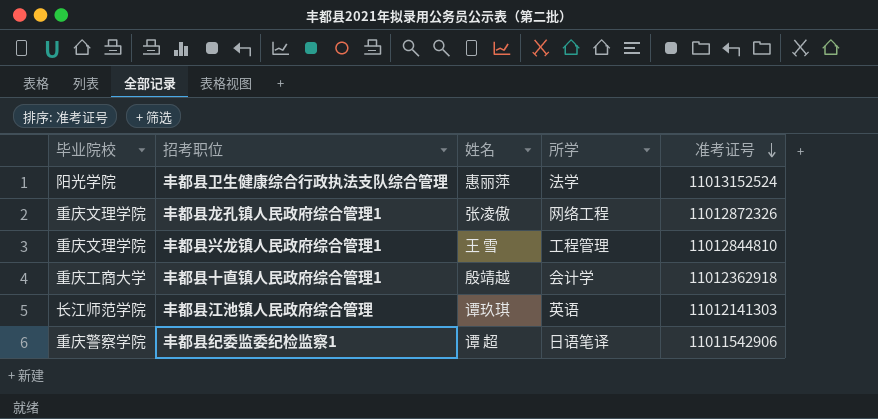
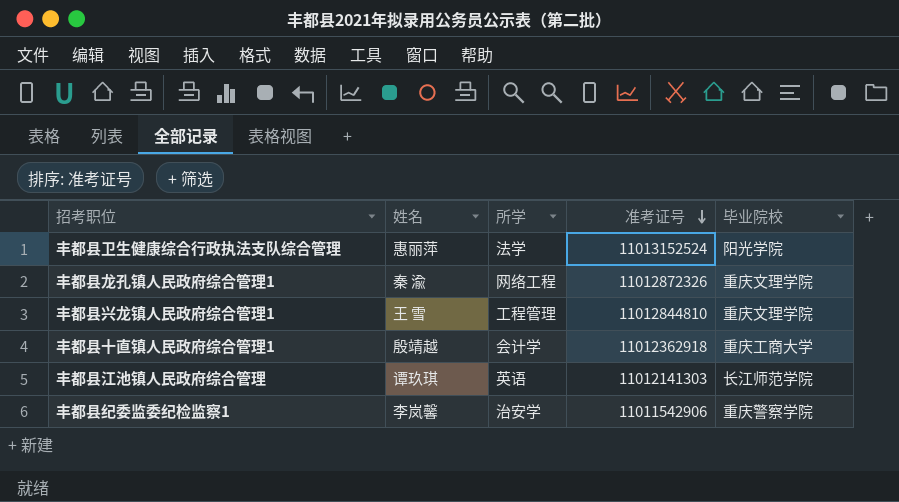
column 毕业院校 | position: 1 -> 5
丰都县龙孔镇人民政府综合管理1 | 姓名: 张凌傲 -> 秦 渝
丰都县纪委监委纪检监察1 | 姓名: 谭 超 -> 李岚馨
丰都县纪委监委纪检监察1 | 所学: 日语笔译 -> 治安学

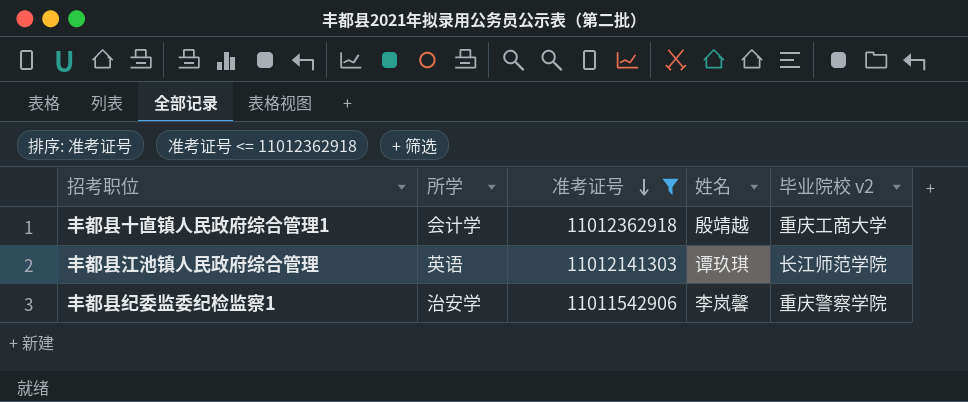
filter: none -> 准考证号 <= 11012362918
column 姓名 | position: 2 -> 4
column name: 毕业院校 -> 毕业院校 v2

